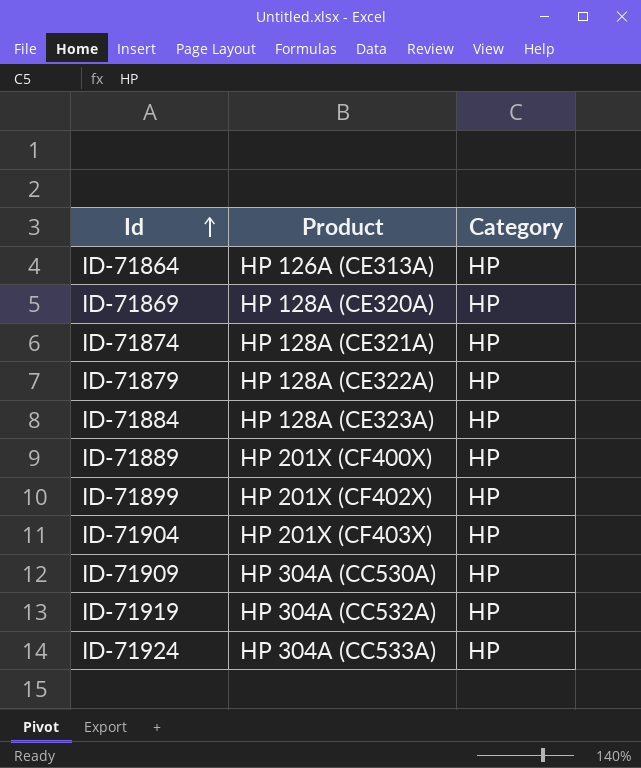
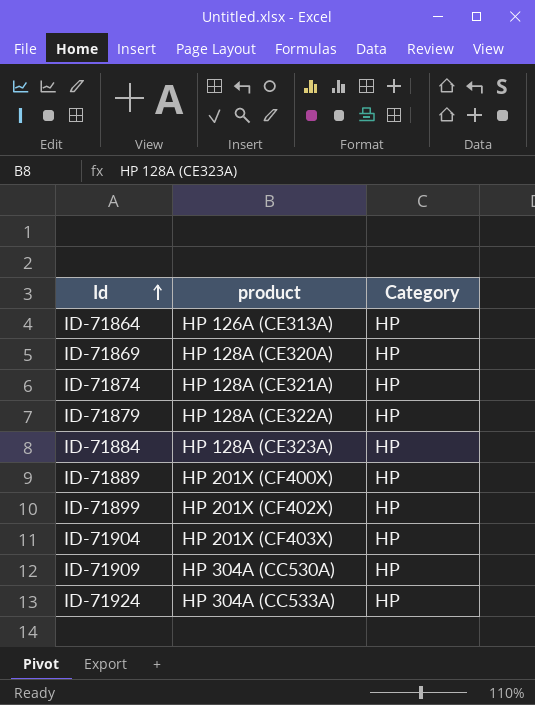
column name: Product -> product
row ID-71919: HP 304A (CC532A) | HP -> none

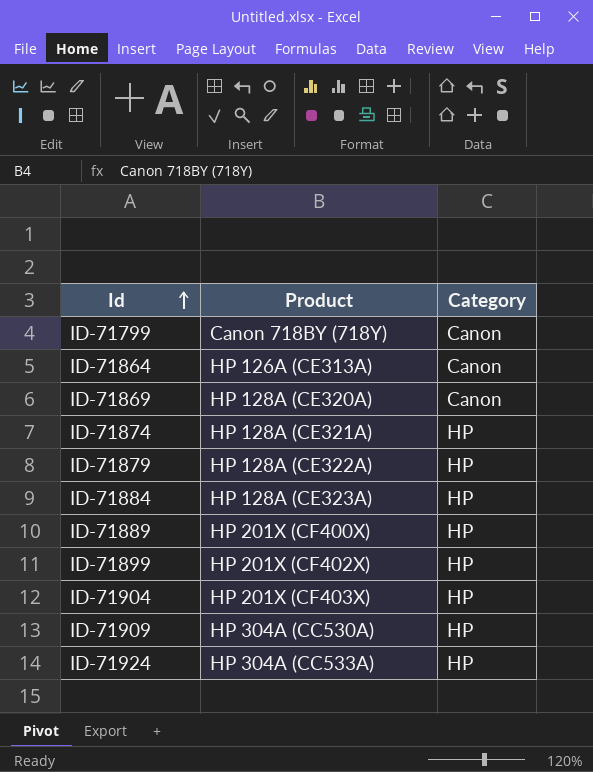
column name: product -> Product
row ID-71799: none -> Canon 718BY (718Y) | Canon
ID-71864 | Category: HP -> Canon
ID-71869 | Category: HP -> Canon

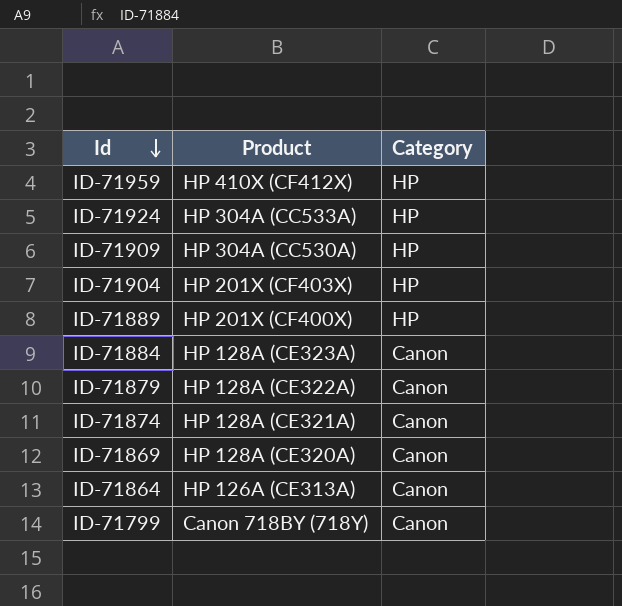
row order: Id ascending -> Id descending
row ID-71899: HP 201X (CF402X) | HP -> none
row ID-71959: none -> HP 410X (CF412X) | HP
ID-71884 | Category: HP -> Canon
ID-71879 | Category: HP -> Canon
ID-71874 | Category: HP -> Canon

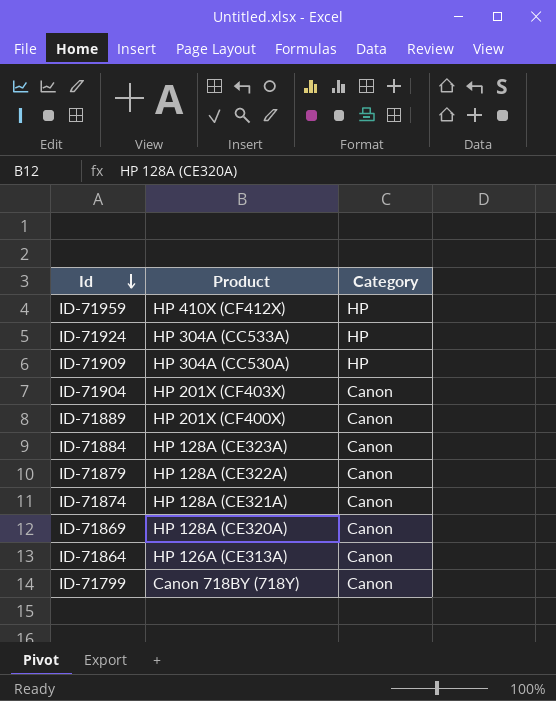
ID-71904 | Category: HP -> Canon
ID-71889 | Category: HP -> Canon

